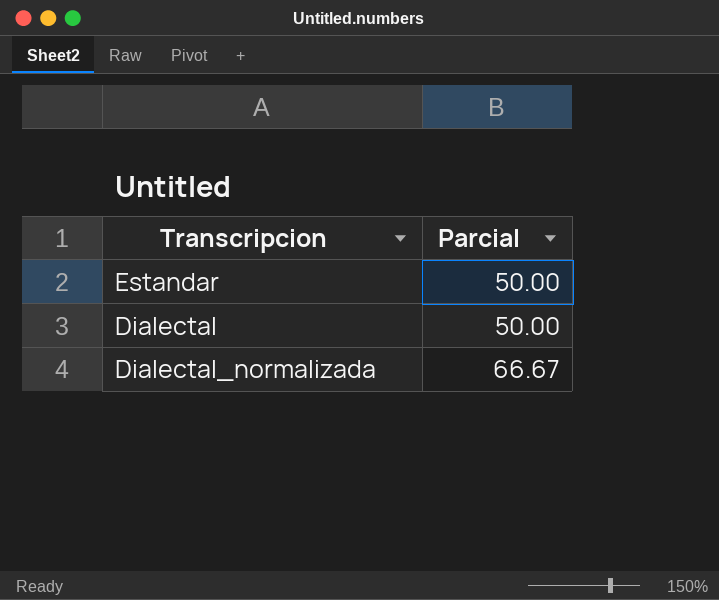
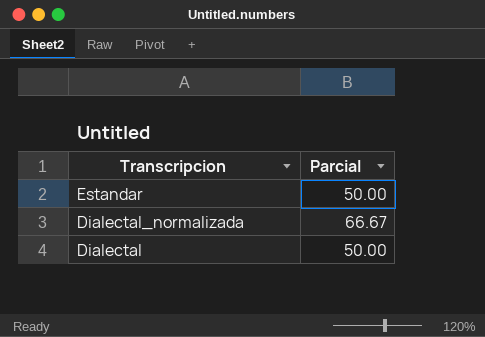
row order: Parcial ascending -> Transcripcion descending

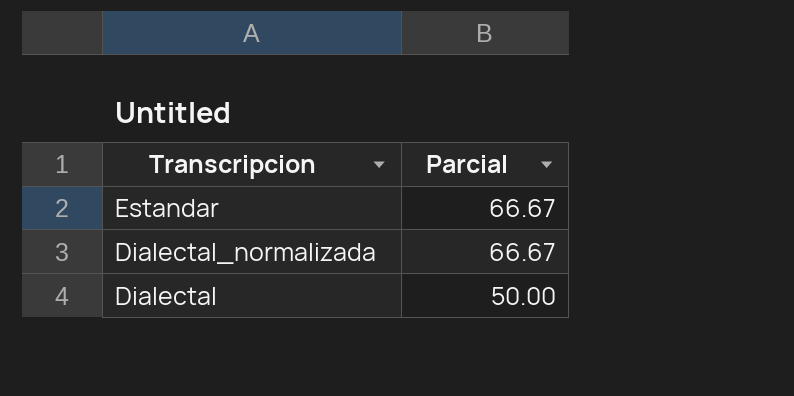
Estandar | Parcial: 50.00 -> 66.67

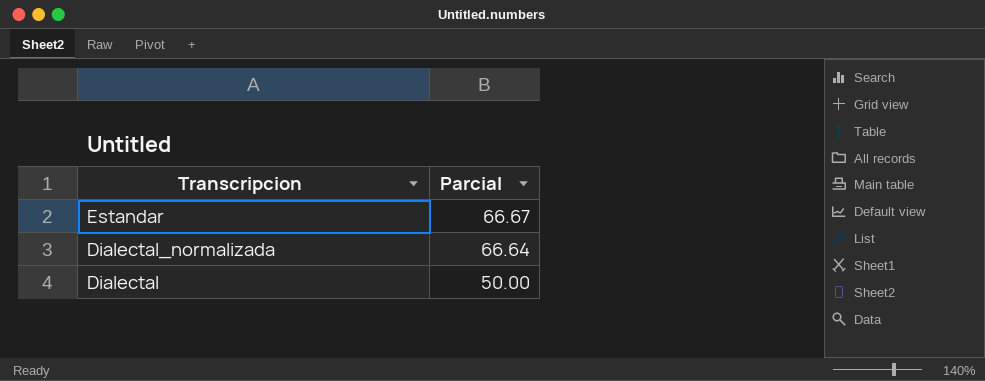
Dialectal_normalizada | Parcial: 66.67 -> 66.64

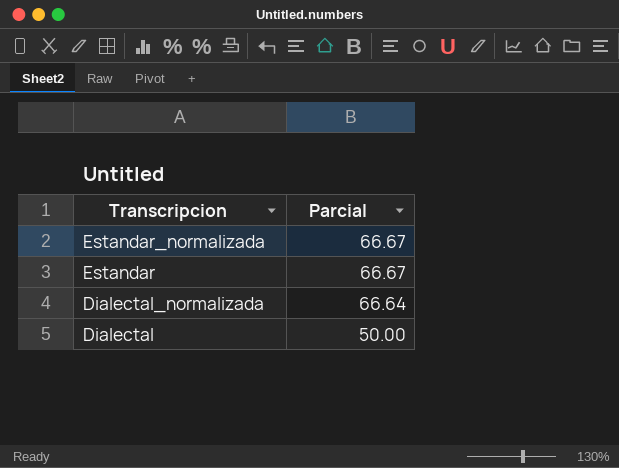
row Estandar_normalizada: none -> 66.67

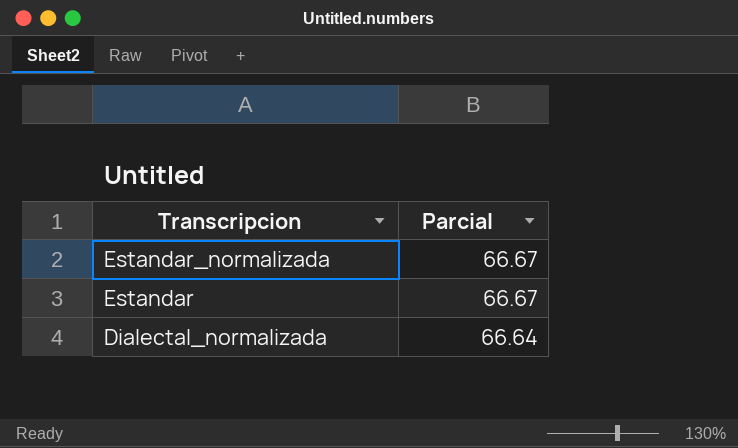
row Dialectal: 50.00 -> none

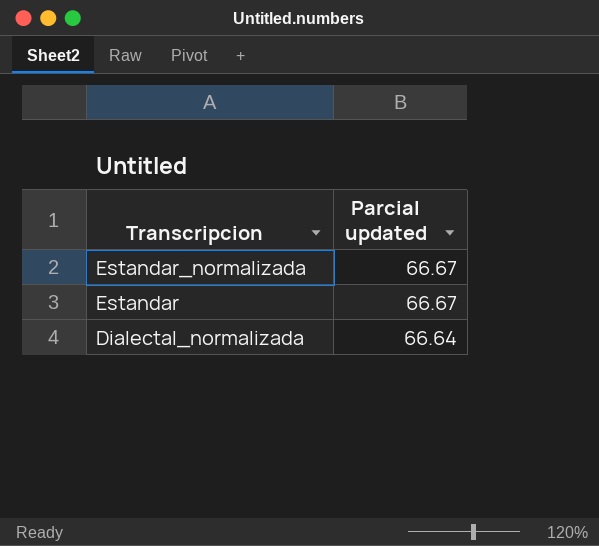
column name: Parcial -> Parcial updated

